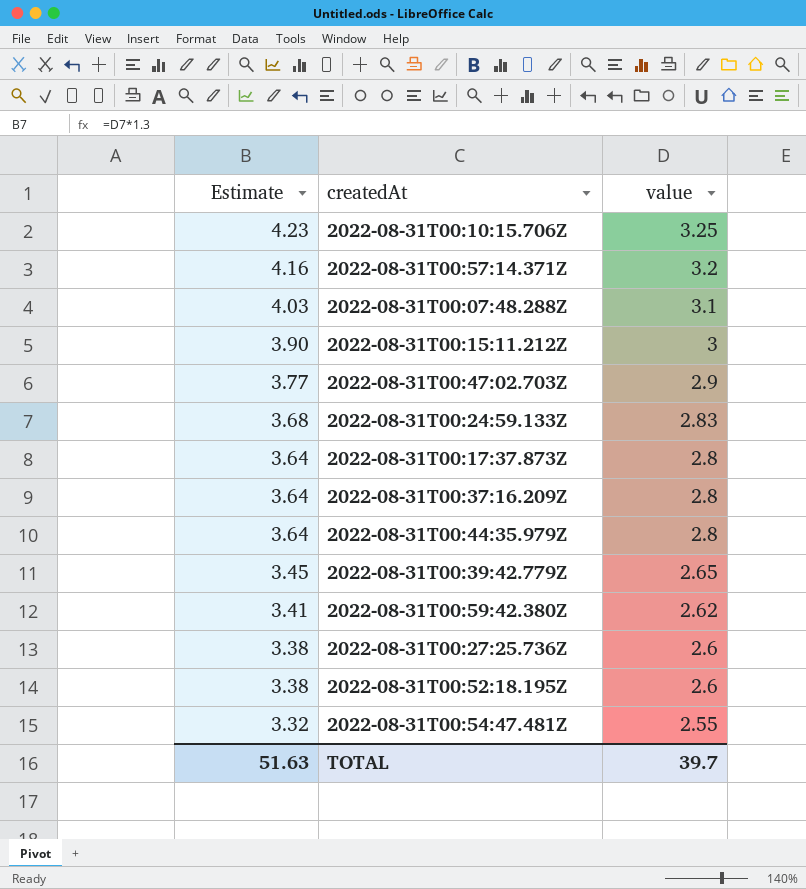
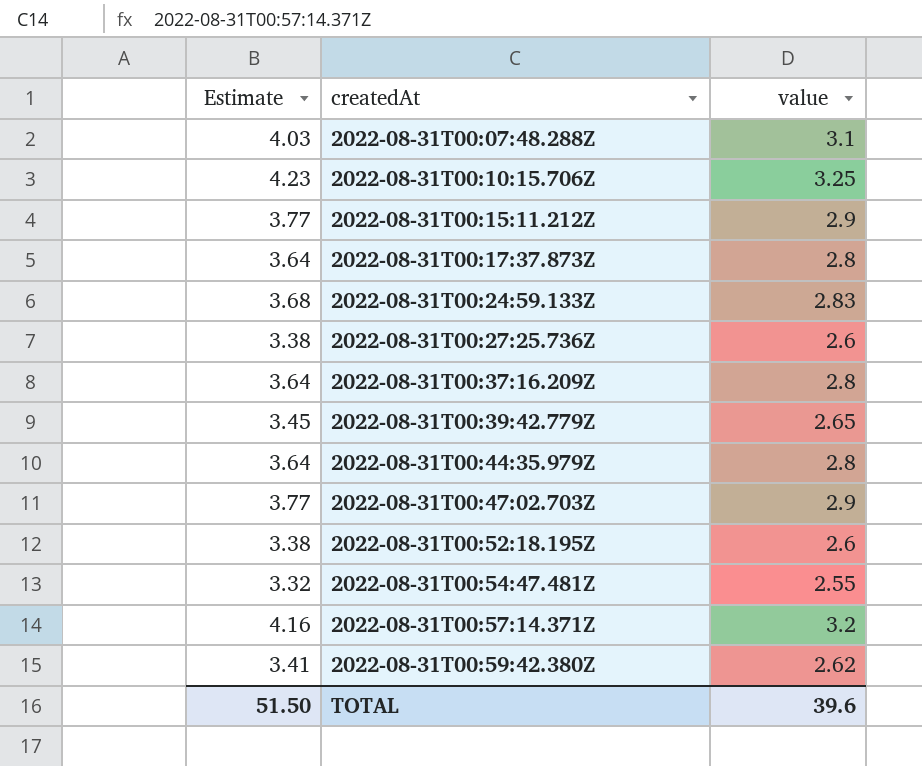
row order: Estimate descending -> createdAt ascending
2022-08-31T00:15:11.212Z | Estimate: 3.90 -> 3.77
2022-08-31T00:15:11.212Z | value: 3 -> 2.9
TOTAL | Estimate: 51.63 -> 51.50
TOTAL | value: 39.7 -> 39.6

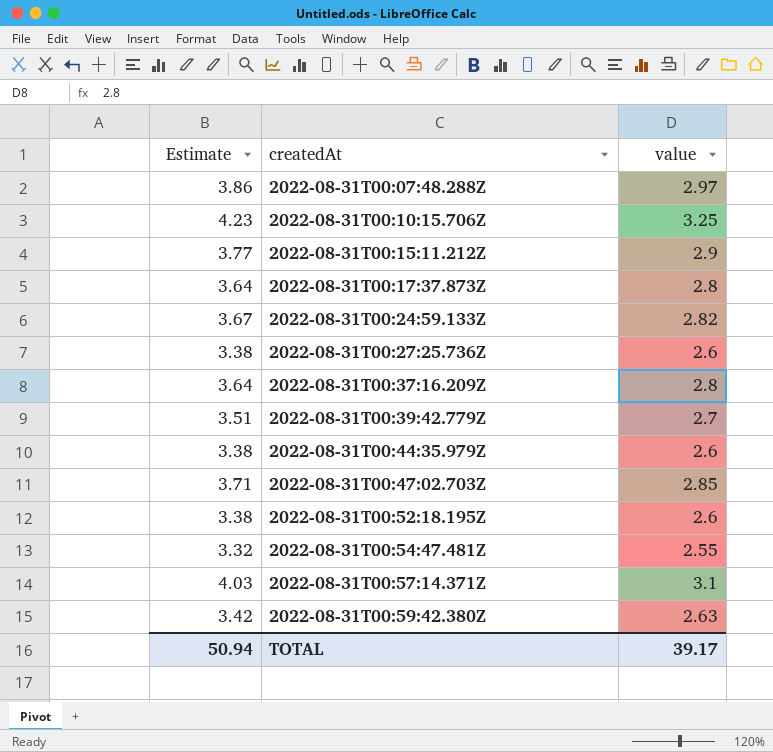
2022-08-31T00:07:48.288Z | Estimate: 4.03 -> 3.86
2022-08-31T00:07:48.288Z | value: 3.1 -> 2.97
2022-08-31T00:24:59.133Z | Estimate: 3.68 -> 3.67
2022-08-31T00:24:59.133Z | value: 2.83 -> 2.82
2022-08-31T00:39:42.779Z | Estimate: 3.45 -> 3.51
2022-08-31T00:39:42.779Z | value: 2.65 -> 2.7
2022-08-31T00:44:35.979Z | Estimate: 3.64 -> 3.38
2022-08-31T00:44:35.979Z | value: 2.8 -> 2.6
2022-08-31T00:47:02.703Z | Estimate: 3.77 -> 3.71
2022-08-31T00:47:02.703Z | value: 2.9 -> 2.85
2022-08-31T00:57:14.371Z | Estimate: 4.16 -> 4.03
2022-08-31T00:57:14.371Z | value: 3.2 -> 3.1
2022-08-31T00:59:42.380Z | Estimate: 3.41 -> 3.42
2022-08-31T00:59:42.380Z | value: 2.62 -> 2.63
TOTAL | Estimate: 51.50 -> 50.94
TOTAL | value: 39.6 -> 39.17

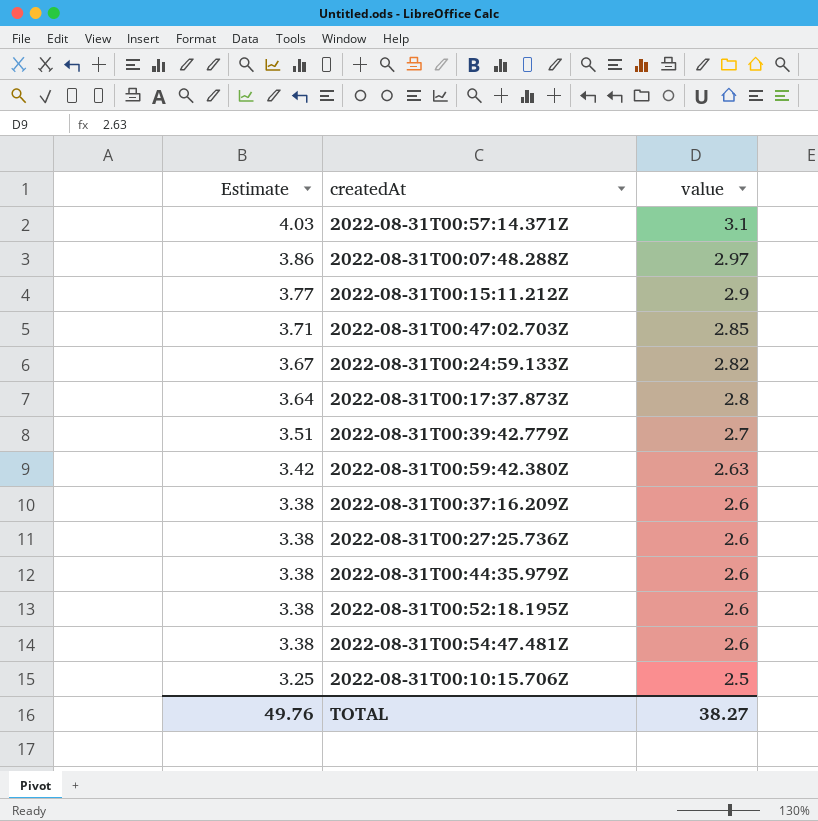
row order: createdAt ascending -> Estimate descending
2022-08-31T00:37:16.209Z | Estimate: 3.64 -> 3.38
2022-08-31T00:37:16.209Z | value: 2.8 -> 2.6
2022-08-31T00:54:47.481Z | Estimate: 3.32 -> 3.38
2022-08-31T00:54:47.481Z | value: 2.55 -> 2.6
2022-08-31T00:10:15.706Z | Estimate: 4.23 -> 3.25
2022-08-31T00:10:15.706Z | value: 3.25 -> 2.5
TOTAL | Estimate: 50.94 -> 49.76
TOTAL | value: 39.17 -> 38.27

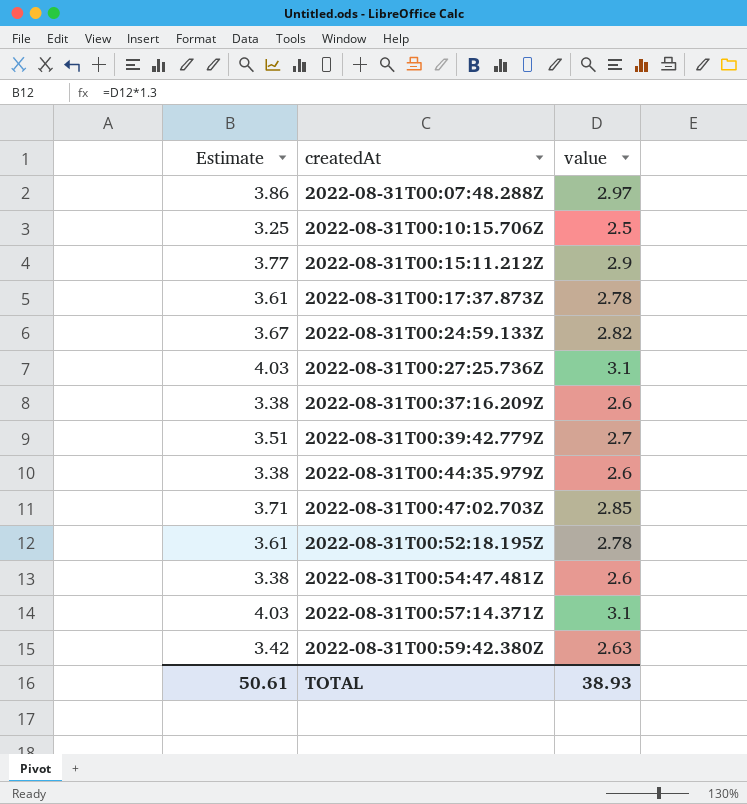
row order: Estimate descending -> createdAt ascending
2022-08-31T00:17:37.873Z | Estimate: 3.64 -> 3.61
2022-08-31T00:17:37.873Z | value: 2.8 -> 2.78
2022-08-31T00:27:25.736Z | Estimate: 3.38 -> 4.03
2022-08-31T00:27:25.736Z | value: 2.6 -> 3.1
2022-08-31T00:52:18.195Z | Estimate: 3.38 -> 3.61
2022-08-31T00:52:18.195Z | value: 2.6 -> 2.78
TOTAL | Estimate: 49.76 -> 50.61
TOTAL | value: 38.27 -> 38.93

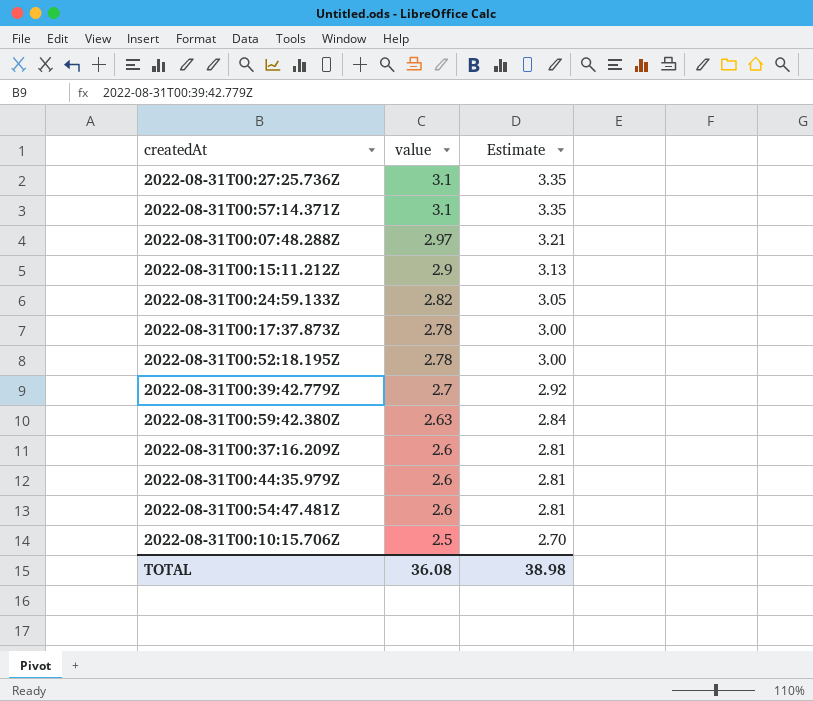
row order: createdAt ascending -> value descending
column Estimate | formula: [value] * 1.3 -> [value] * 1.08
column Estimate | position: 1 -> 3
row 2022-08-31T00:47:02.703Z: 3.71 | 2.85 -> none
TOTAL | value: 38.93 -> 36.08
TOTAL | Estimate: 50.61 -> 38.98

